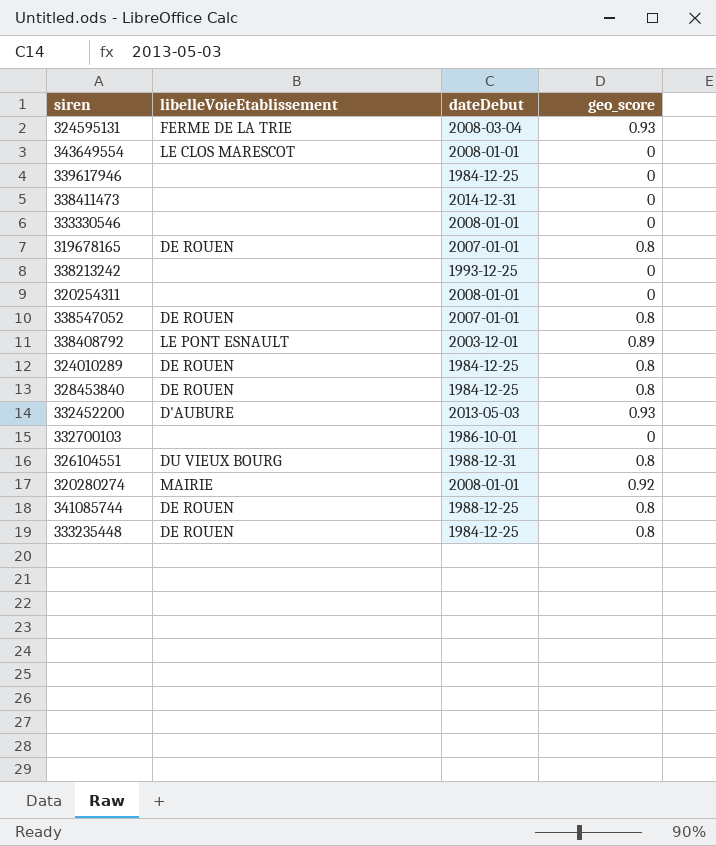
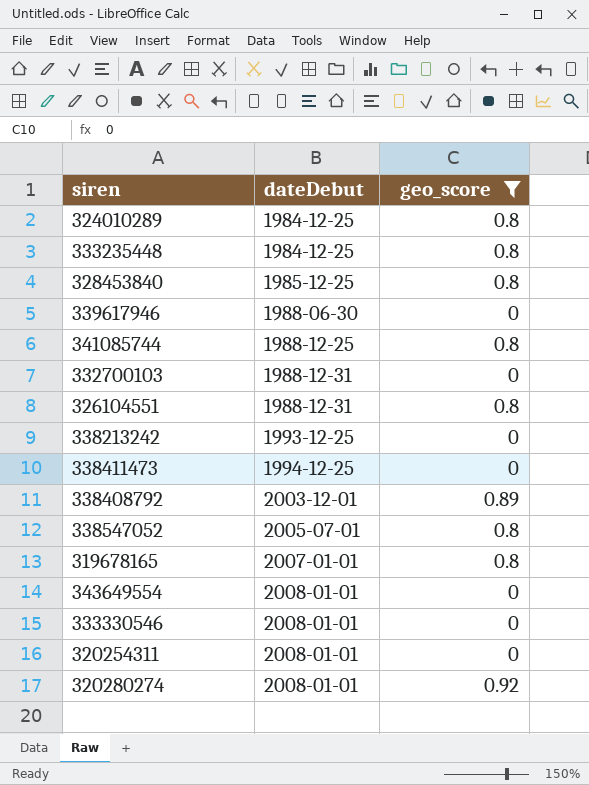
filter: none -> geo_score != 0.93
row order: none -> dateDebut ascending
column libelleVoieEtablissement | position: 2 -> none
328453840 | dateDebut: 1984-12-25 -> 1985-12-25
339617946 | dateDebut: 1984-12-25 -> 1988-06-30
332700103 | dateDebut: 1986-10-01 -> 1988-12-31
338411473 | dateDebut: 2014-12-31 -> 1994-12-25
338547052 | dateDebut: 2007-01-01 -> 2005-07-01

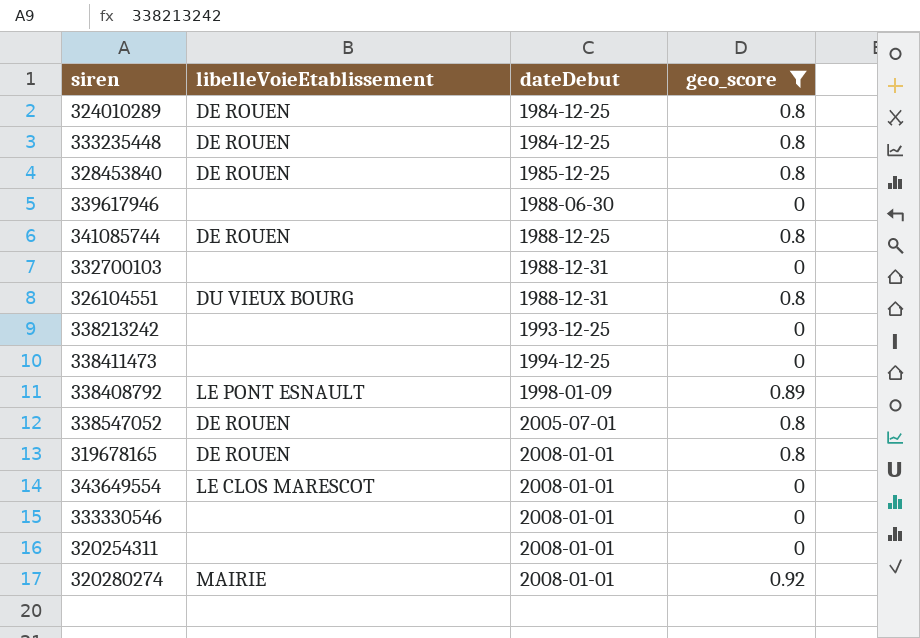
column libelleVoieEtablissement | position: none -> 2
338408792 | dateDebut: 2003-12-01 -> 1998-01-09
319678165 | dateDebut: 2007-01-01 -> 2008-01-01

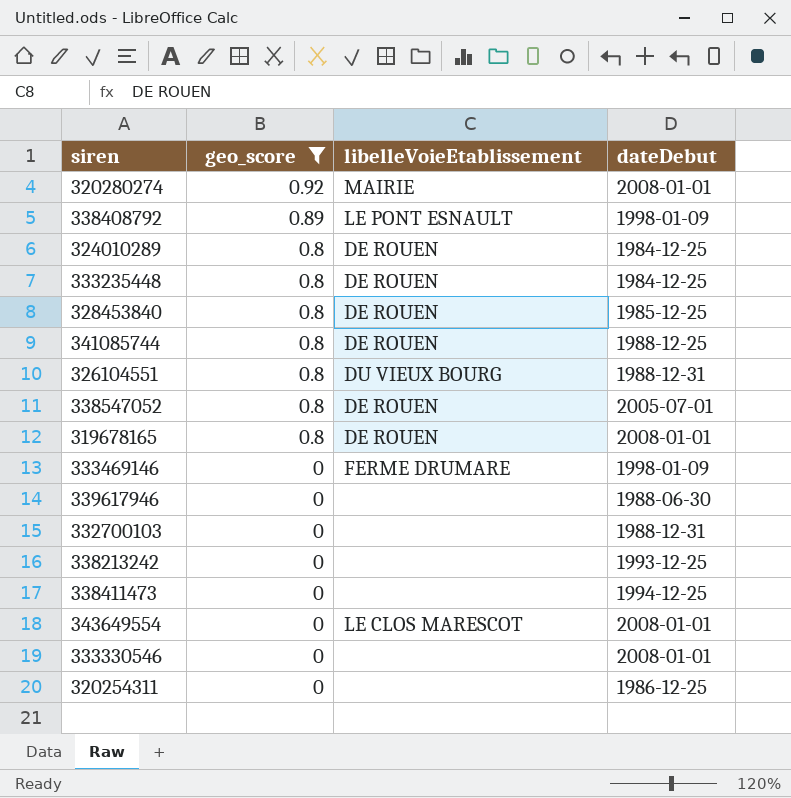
row order: dateDebut ascending -> geo_score descending
column geo_score | position: 4 -> 2
row 333469146: none -> 0 | FERME DRUMARE | 1998-01-09
320254311 | dateDebut: 2008-01-01 -> 1986-12-25

